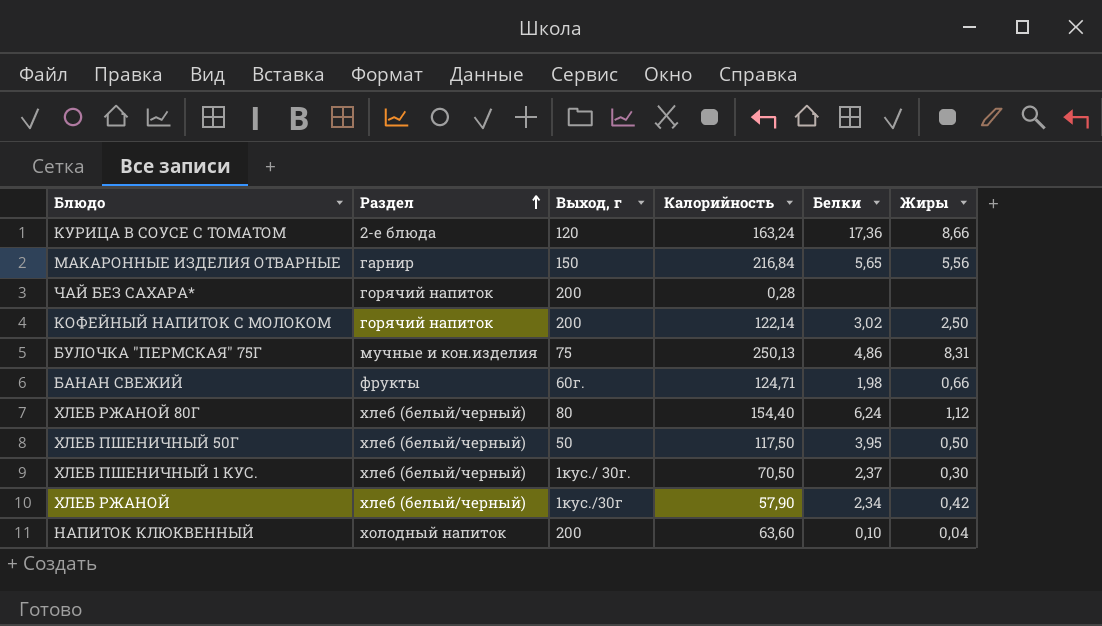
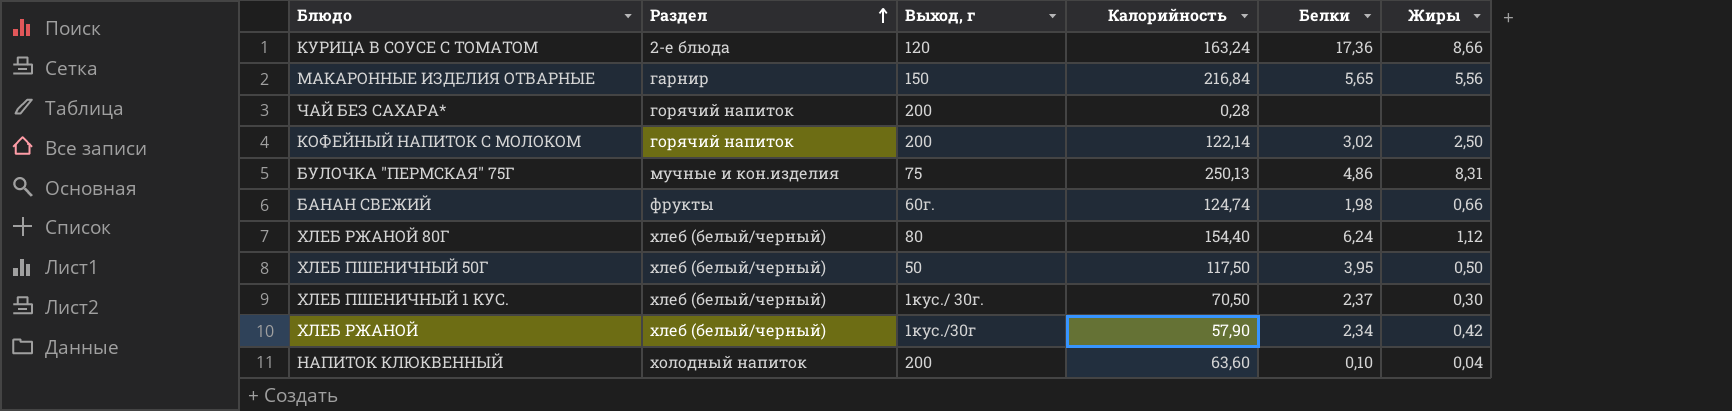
БАНАН СВЕЖИЙ | Калорийность: 124,71 -> 124,74

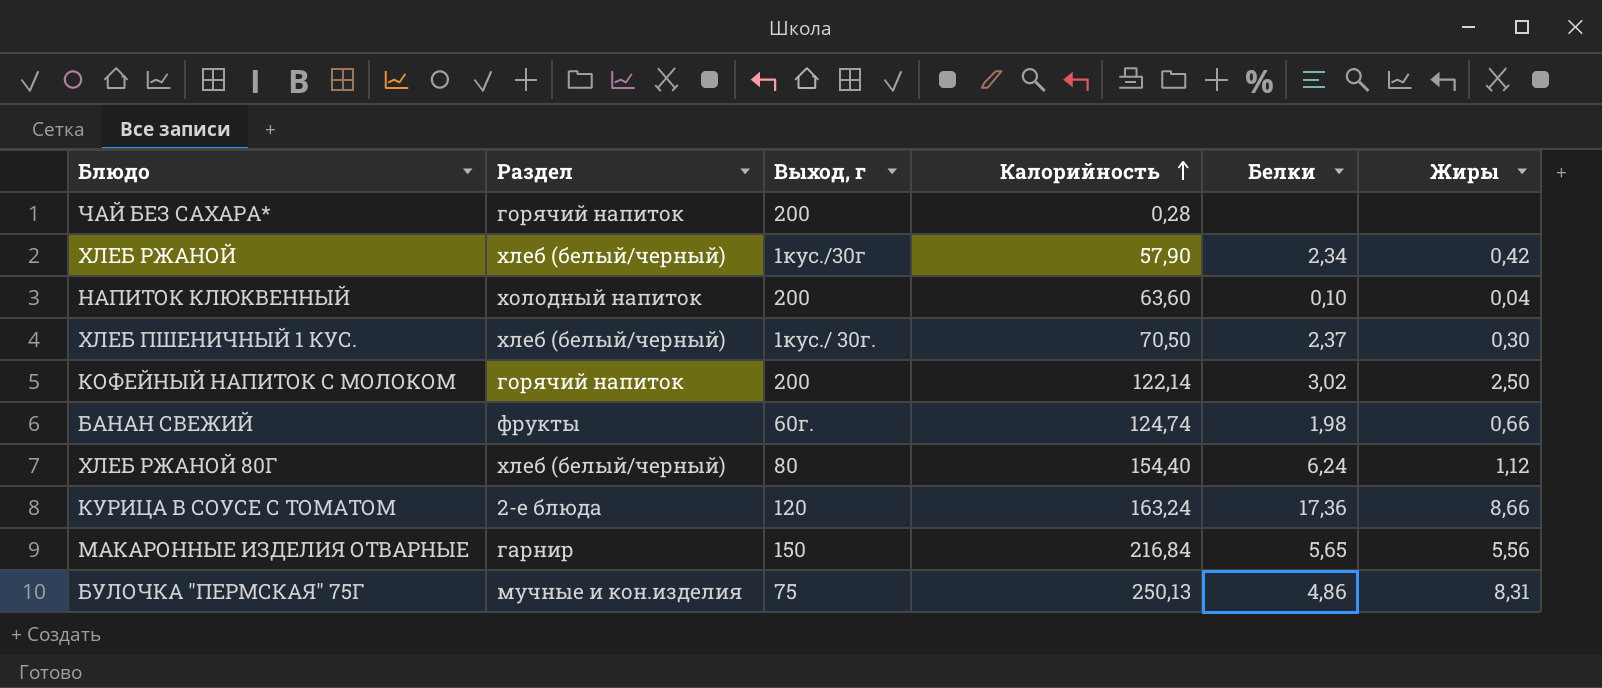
row order: Раздел ascending -> Калорийность ascending
row ХЛЕБ ПШЕНИЧНЫЙ 50Г: хлеб (белый/черный) | 50 | 117,50 | 3,95 | 0,50 -> none

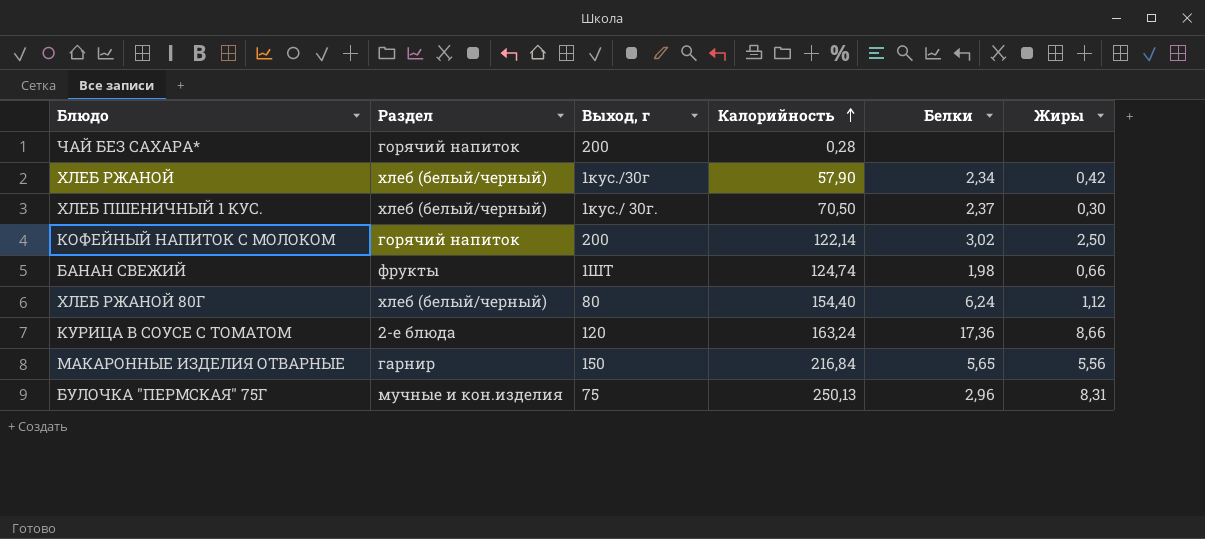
row НАПИТОК КЛЮКВЕННЫЙ: холодный напиток | 200 | 63,60 | 0,10 | 0,04 -> none
БАНАН СВЕЖИЙ | Выход, г: 60г. -> 1ШТ
БУЛОЧКА "ПЕРМСКАЯ" 75Г | Белки: 4,86 -> 2,96

